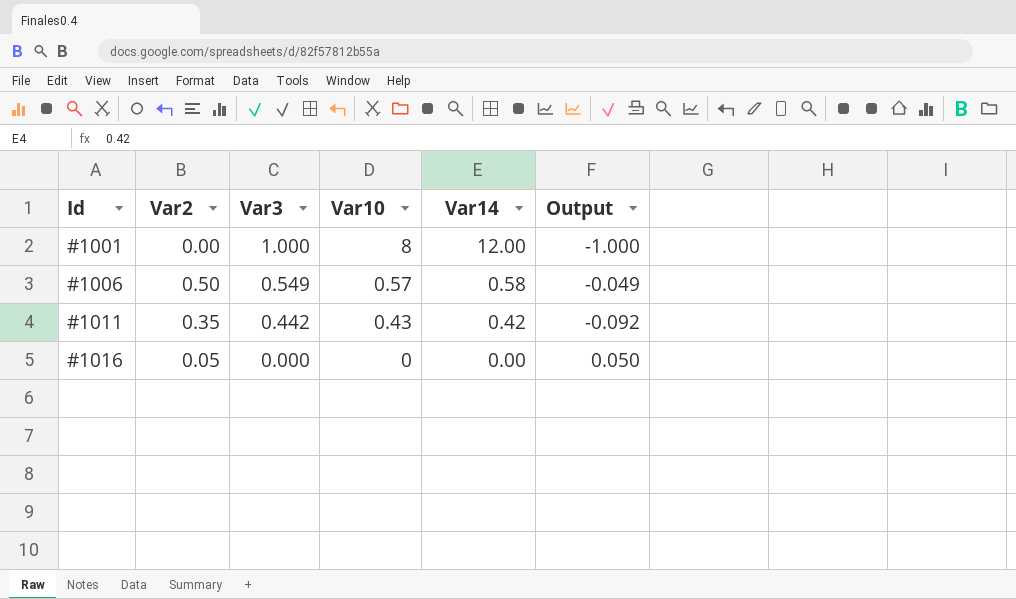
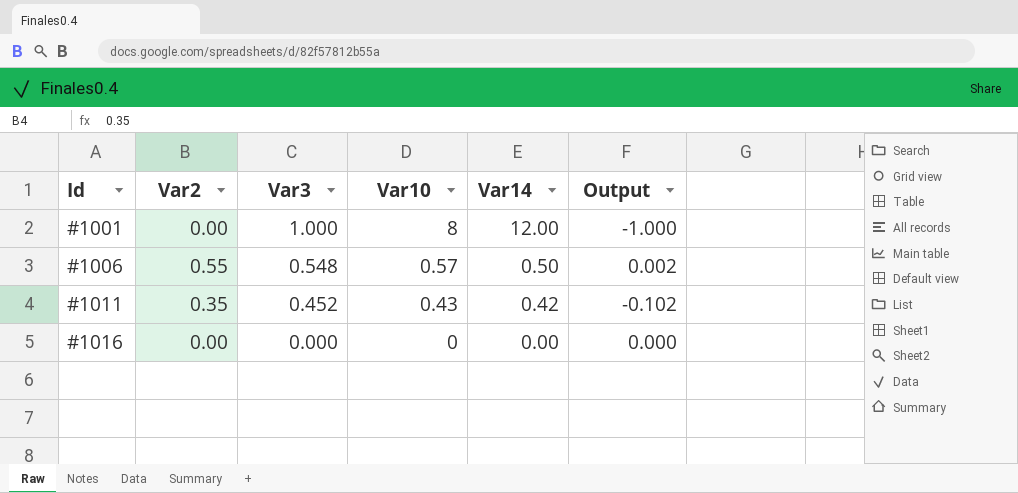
#1006 | Var2: 0.50 -> 0.55
#1006 | Var3: 0.549 -> 0.548
#1006 | Var14: 0.58 -> 0.50
#1006 | Output: -0.049 -> 0.002
#1011 | Var3: 0.442 -> 0.452
#1011 | Output: -0.092 -> -0.102
#1016 | Var2: 0.05 -> 0.00
#1016 | Output: 0.050 -> 0.000

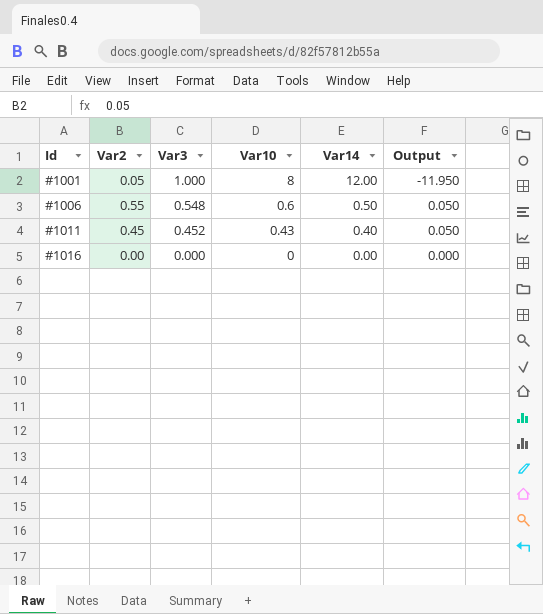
column Output | formula: [Var2] - [Var3] -> [Var2] - [Var14]
#1001 | Var2: 0.00 -> 0.05
#1006 | Var10: 0.57 -> 0.6
#1011 | Var2: 0.35 -> 0.45
#1011 | Var14: 0.42 -> 0.40

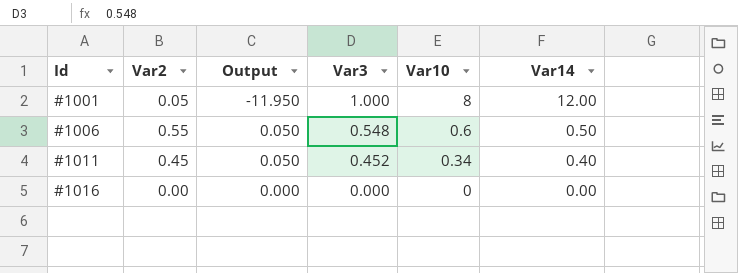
column Output | position: 6 -> 3
#1011 | Var10: 0.43 -> 0.34

